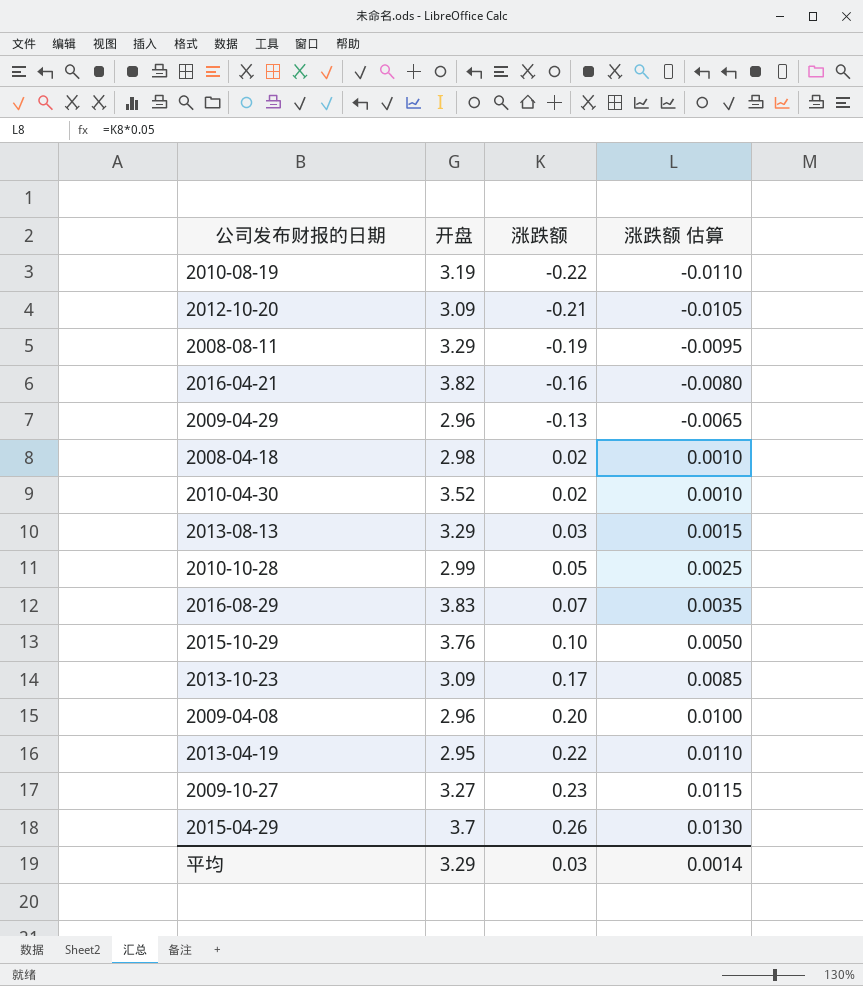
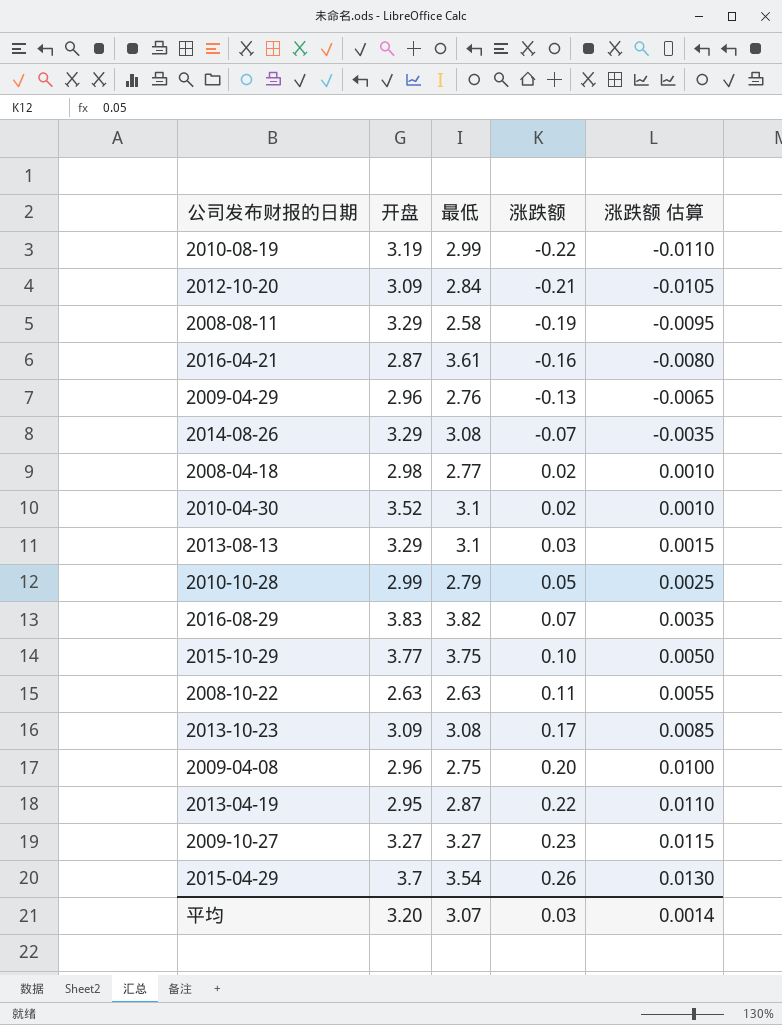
column 最低 | position: none -> 3
2016-04-21 | 开盘: 3.82 -> 2.87
row 2014-08-26: none -> 3.29 | 3.08 | -0.07 | -0.0035
2015-10-29 | 开盘: 3.76 -> 3.77
row 2008-10-22: none -> 2.63 | 2.63 | 0.11 | 0.0055
平均 | 开盘: 3.29 -> 3.20

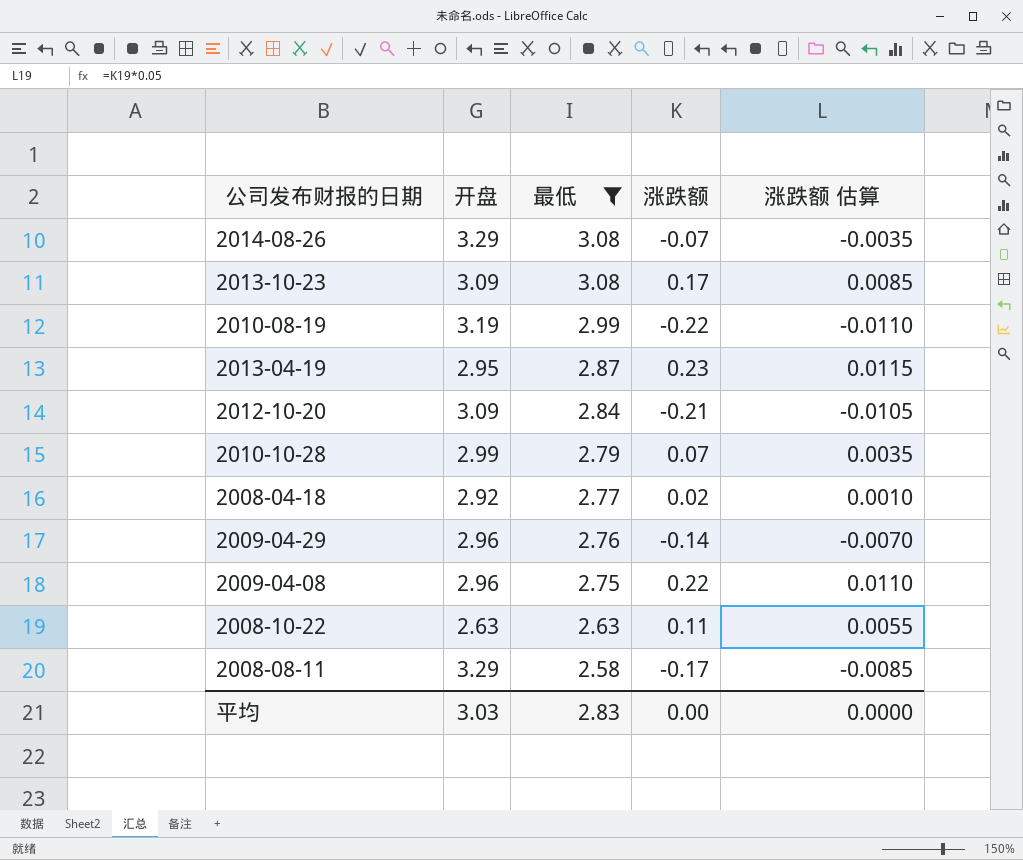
filter: none -> 最低 <= 3.08
row order: 涨跌额 ascending -> 最低 descending
2013-04-19 | 涨跌额: 0.22 -> 0.23
2013-04-19 | 涨跌额 估算: 0.0110 -> 0.0115
2010-10-28 | 涨跌额: 0.05 -> 0.07
2010-10-28 | 涨跌额 估算: 0.0025 -> 0.0035
2008-04-18 | 开盘: 2.98 -> 2.92
2009-04-29 | 涨跌额: -0.13 -> -0.14
2009-04-29 | 涨跌额 估算: -0.0065 -> -0.0070
2009-04-08 | 涨跌额: 0.20 -> 0.22
2009-04-08 | 涨跌额 估算: 0.0100 -> 0.0110
2008-08-11 | 涨跌额: -0.19 -> -0.17
2008-08-11 | 涨跌额 估算: -0.0095 -> -0.0085
平均 | 开盘: 3.20 -> 3.03
平均 | 最低: 3.07 -> 2.83
平均 | 涨跌额: 0.03 -> 0.00
平均 | 涨跌额 估算: 0.0014 -> 0.0000

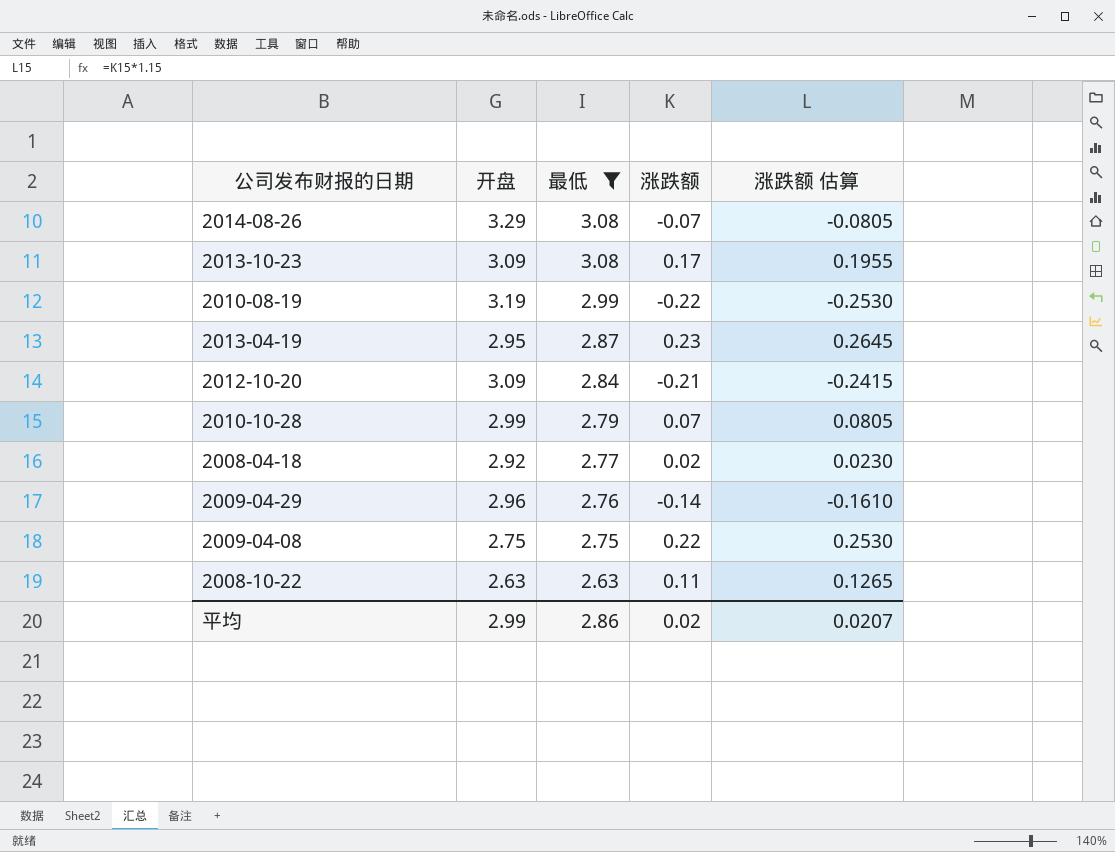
column 涨跌额 估算 | formula: [涨跌额] * 0.05 -> [涨跌额] * 1.15
row 2008-08-11: 3.29 | 2.58 | -0.17 | -0.0085 -> none
2009-04-08 | 开盘: 2.96 -> 2.75
平均 | 开盘: 3.03 -> 2.99
平均 | 最低: 2.83 -> 2.86
平均 | 涨跌额: 0.00 -> 0.02
平均 | 涨跌额 估算: 0.0000 -> 0.0207

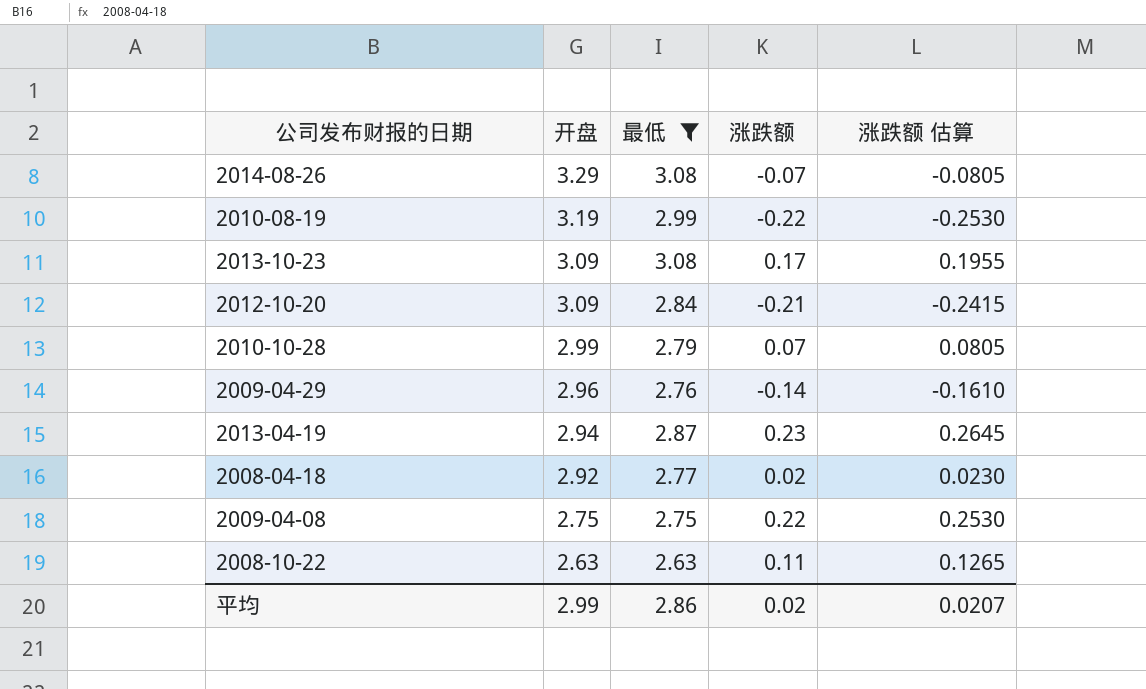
row order: 最低 descending -> 开盘 descending
2013-04-19 | 开盘: 2.95 -> 2.94

